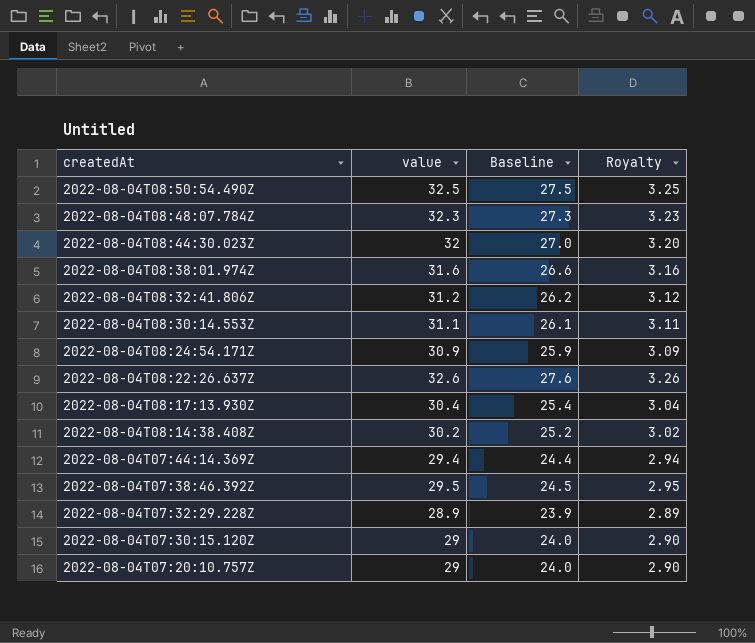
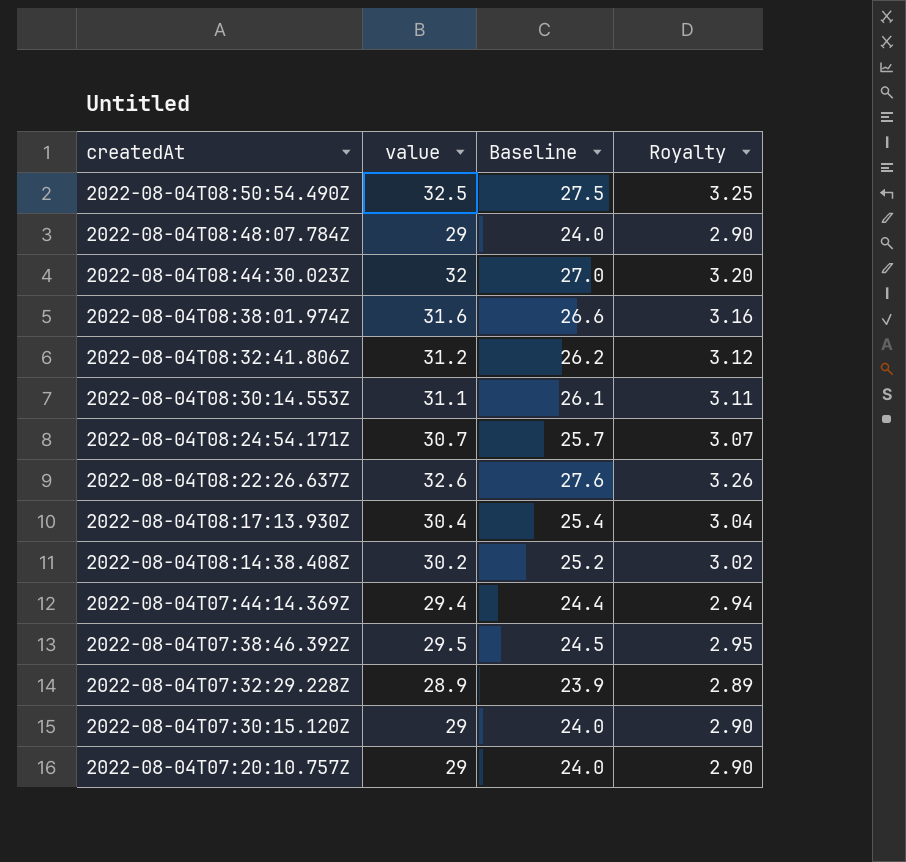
2022-08-04T08:48:07.784Z | value: 32.3 -> 29
2022-08-04T08:48:07.784Z | Baseline: 27.3 -> 24.0
2022-08-04T08:48:07.784Z | Royalty: 3.23 -> 2.90
2022-08-04T08:24:54.171Z | value: 30.9 -> 30.7
2022-08-04T08:24:54.171Z | Baseline: 25.9 -> 25.7
2022-08-04T08:24:54.171Z | Royalty: 3.09 -> 3.07

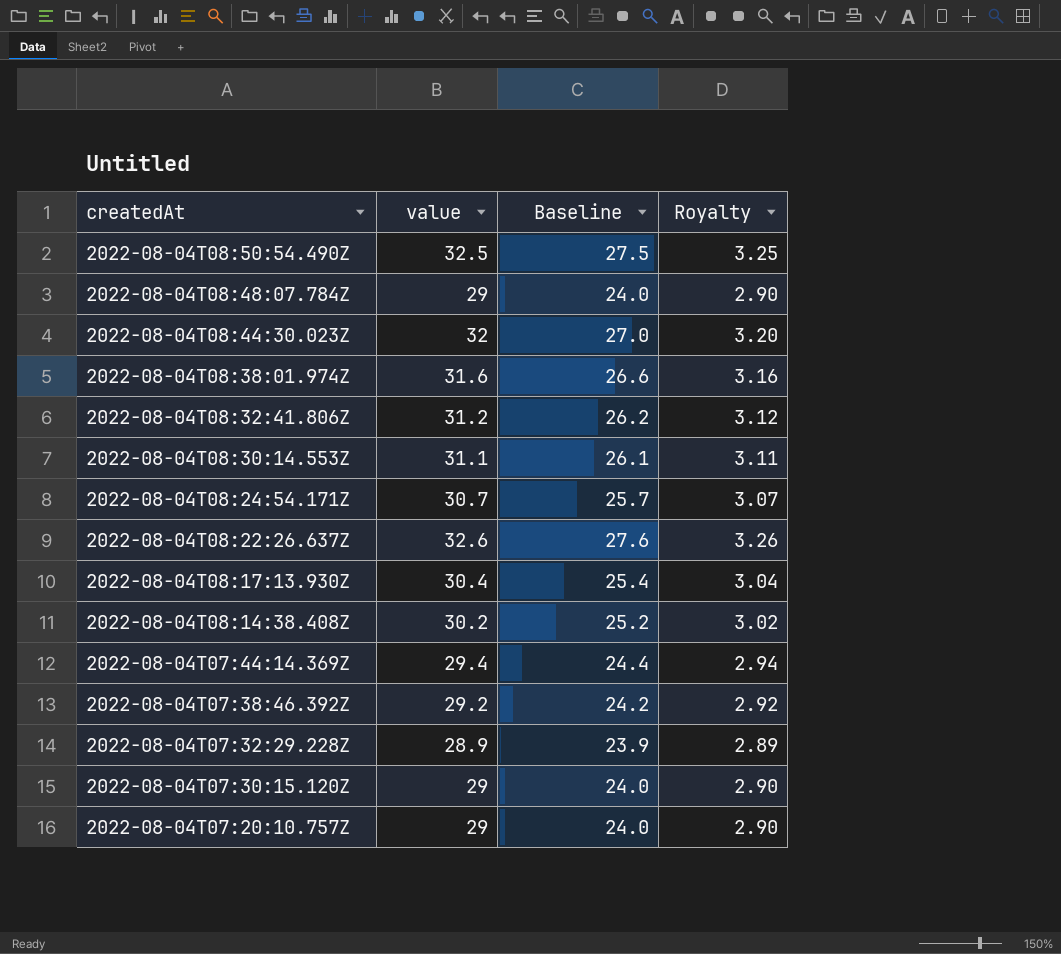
2022-08-04T07:38:46.392Z | value: 29.5 -> 29.2
2022-08-04T07:38:46.392Z | Baseline: 24.5 -> 24.2
2022-08-04T07:38:46.392Z | Royalty: 2.95 -> 2.92

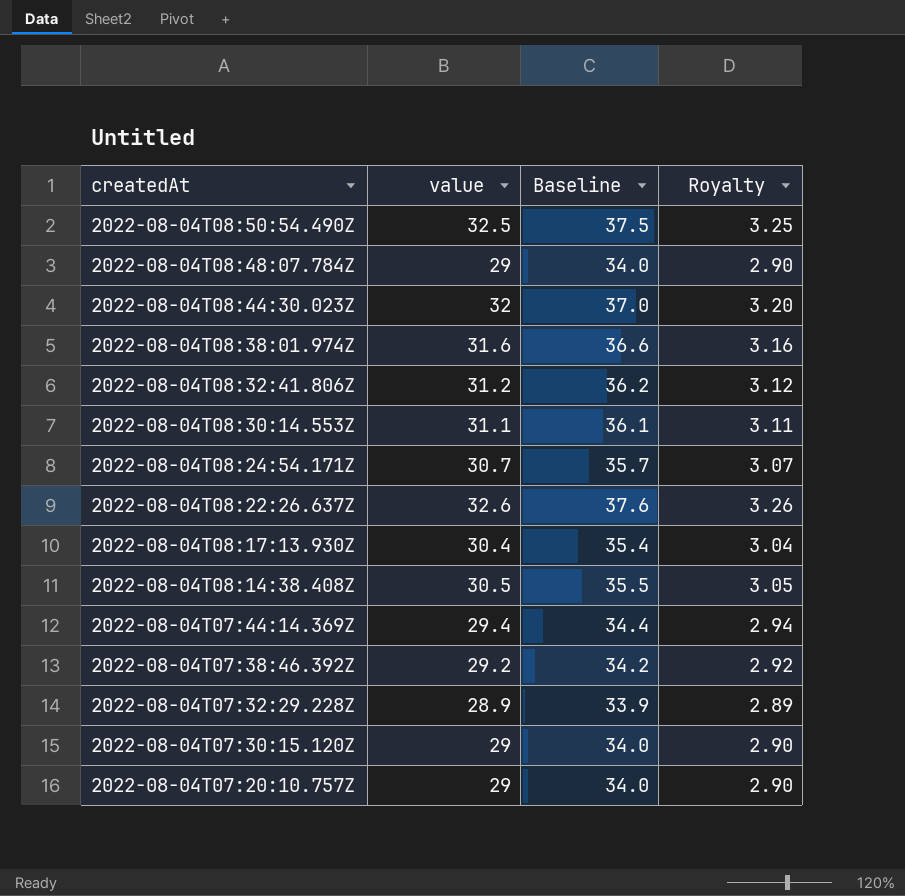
column Baseline | formula: [value] - 5 -> [value] + 5
2022-08-04T08:14:38.408Z | value: 30.2 -> 30.5
2022-08-04T08:14:38.408Z | Royalty: 3.02 -> 3.05

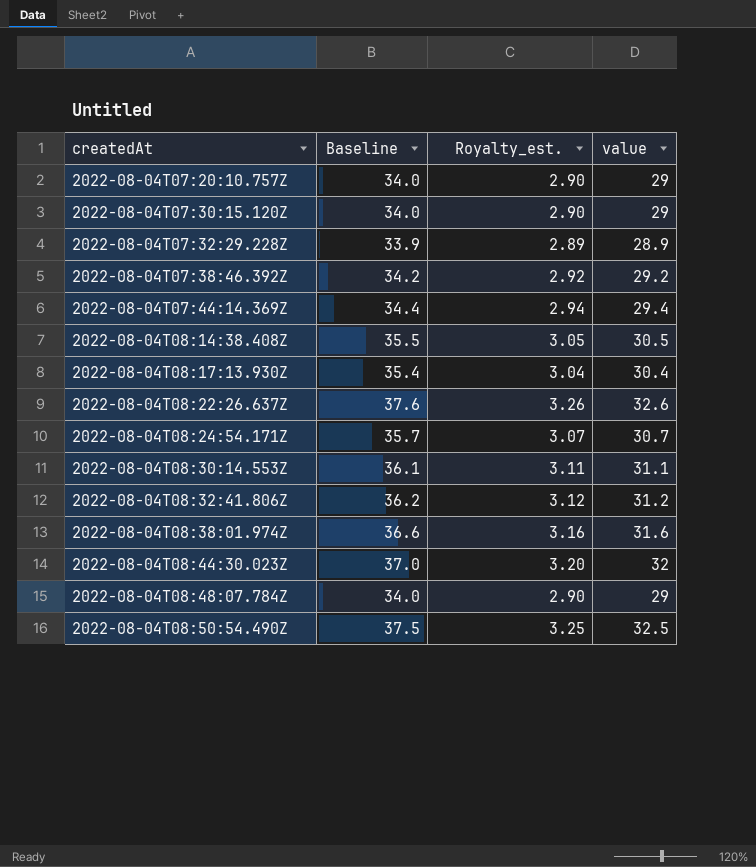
row order: createdAt descending -> createdAt ascending
column name: Royalty -> Royalty_est.
column value | position: 2 -> 4

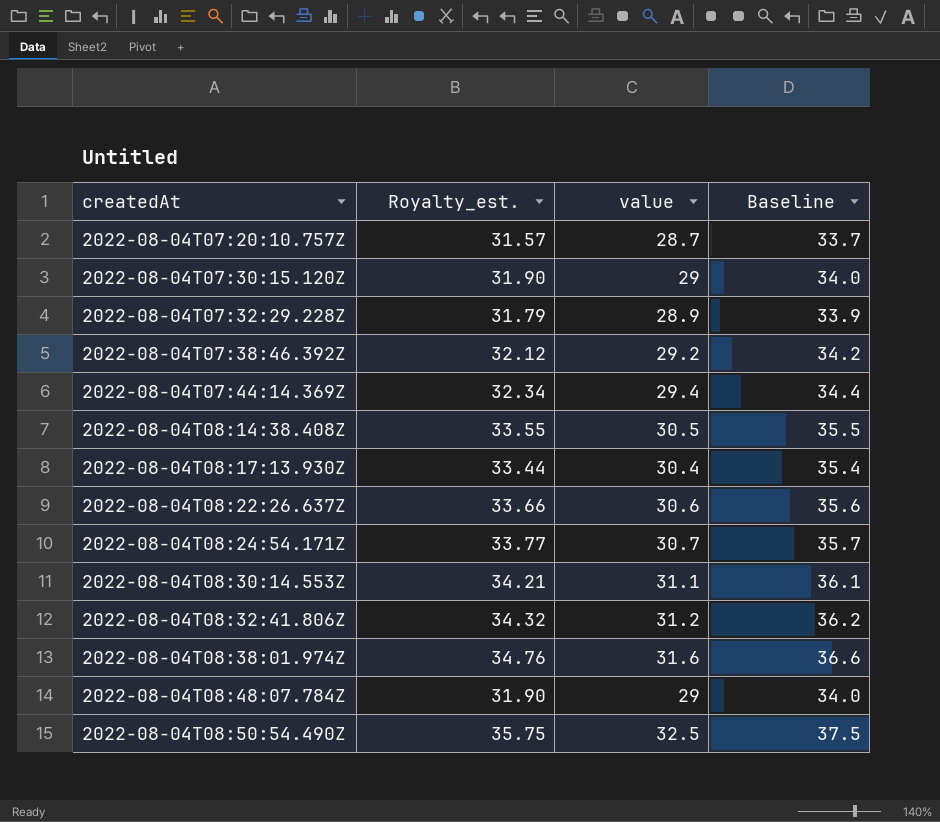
column Royalty_est. | formula: [value] * 0.1 -> [value] * 1.1
column Baseline | position: 2 -> 4
row 2022-08-04T08:44:30.023Z: 37.0 | 3.20 | 32 -> none
2022-08-04T07:20:10.757Z | value: 29 -> 28.7
2022-08-04T07:20:10.757Z | Baseline: 34.0 -> 33.7
2022-08-04T08:22:26.637Z | value: 32.6 -> 30.6
2022-08-04T08:22:26.637Z | Baseline: 37.6 -> 35.6

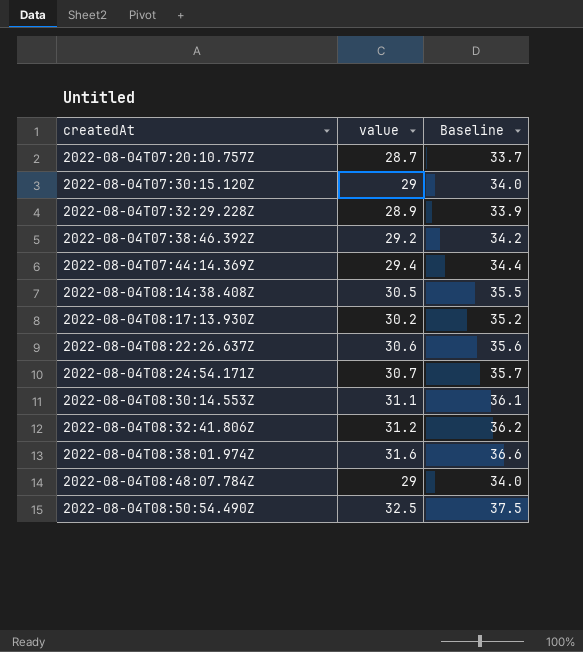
column Royalty_est. | formula: [value] * 1.1 -> none
2022-08-04T08:17:13.930Z | value: 30.4 -> 30.2
2022-08-04T08:17:13.930Z | Baseline: 35.4 -> 35.2

